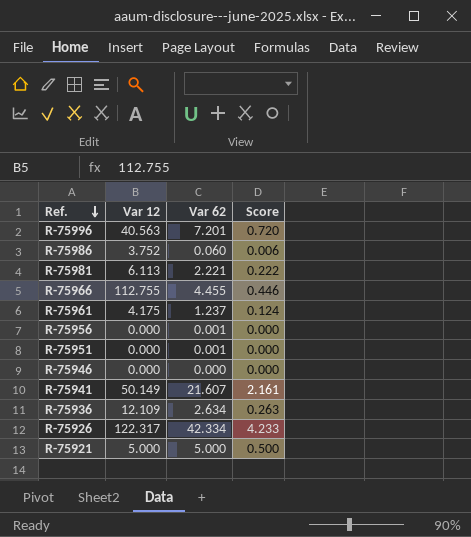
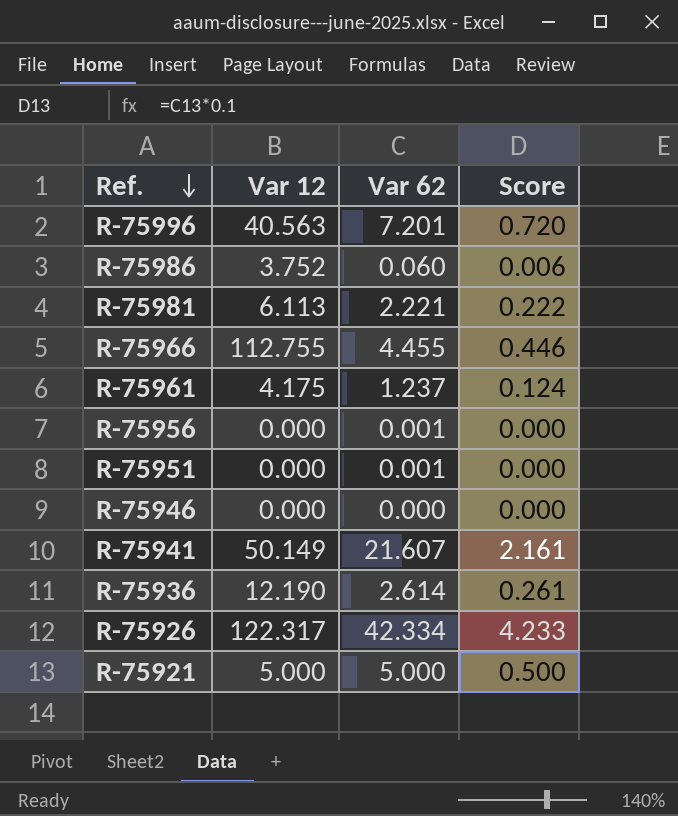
R-75936 | Var 12: 12.109 -> 12.190
R-75936 | Var 62: 2.634 -> 2.614
R-75936 | Score: 0.263 -> 0.261

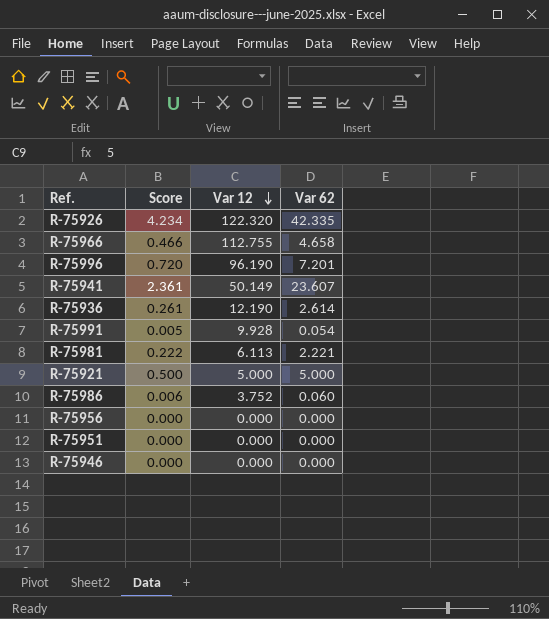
row order: Ref. descending -> Var 12 descending
column Score | position: 4 -> 2
row R-75961: 4.175 | 1.237 | 0.124 -> none
R-75926 | Score: 4.233 -> 4.234
R-75926 | Var 12: 122.317 -> 122.320
R-75926 | Var 62: 42.334 -> 42.335
R-75966 | Score: 0.446 -> 0.466
R-75966 | Var 62: 4.455 -> 4.658
R-75996 | Var 12: 40.563 -> 96.190
R-75941 | Score: 2.161 -> 2.361
R-75941 | Var 62: 21.607 -> 23.607
row R-75991: none -> 0.005 | 9.928 | 0.054
R-75956 | Var 62: 0.001 -> 0.000
R-75951 | Var 62: 0.001 -> 0.000

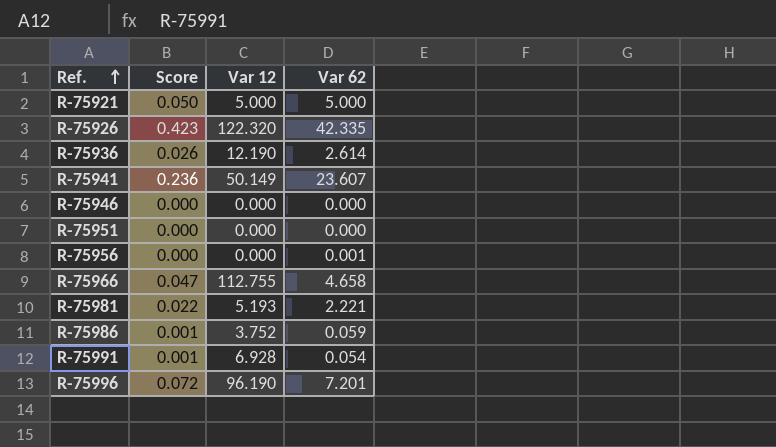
row order: Var 12 descending -> Ref. ascending
column Score | formula: [Var 62] * 0.1 -> [Var 62] * 0.01
R-75956 | Var 62: 0.000 -> 0.001
R-75981 | Var 12: 6.113 -> 5.193
R-75986 | Var 62: 0.060 -> 0.059
R-75991 | Var 12: 9.928 -> 6.928

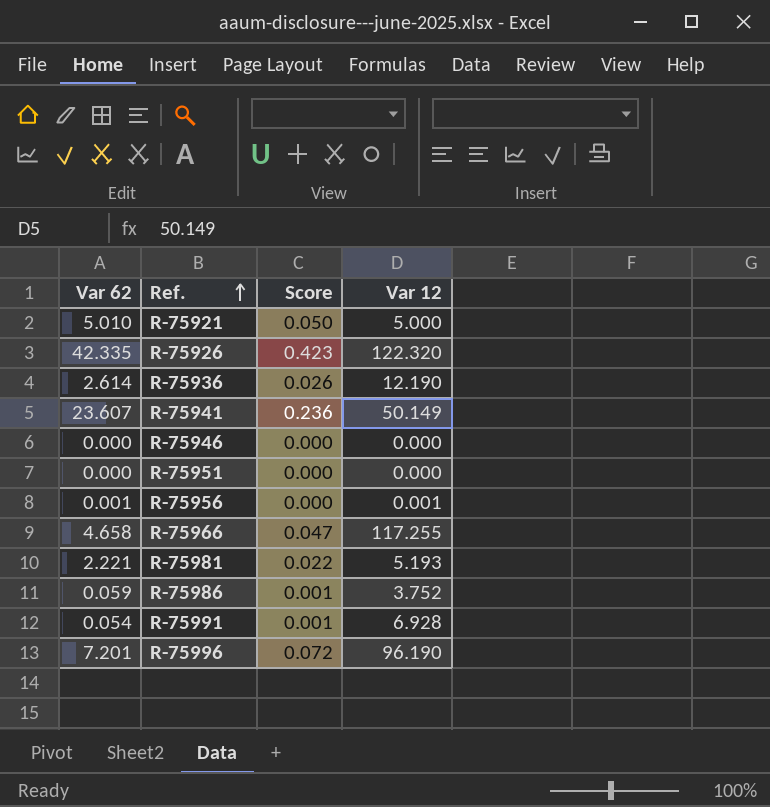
column Var 62 | position: 4 -> 1
R-75921 | Var 62: 5.000 -> 5.010
R-75956 | Var 12: 0.000 -> 0.001
R-75966 | Var 12: 112.755 -> 117.255

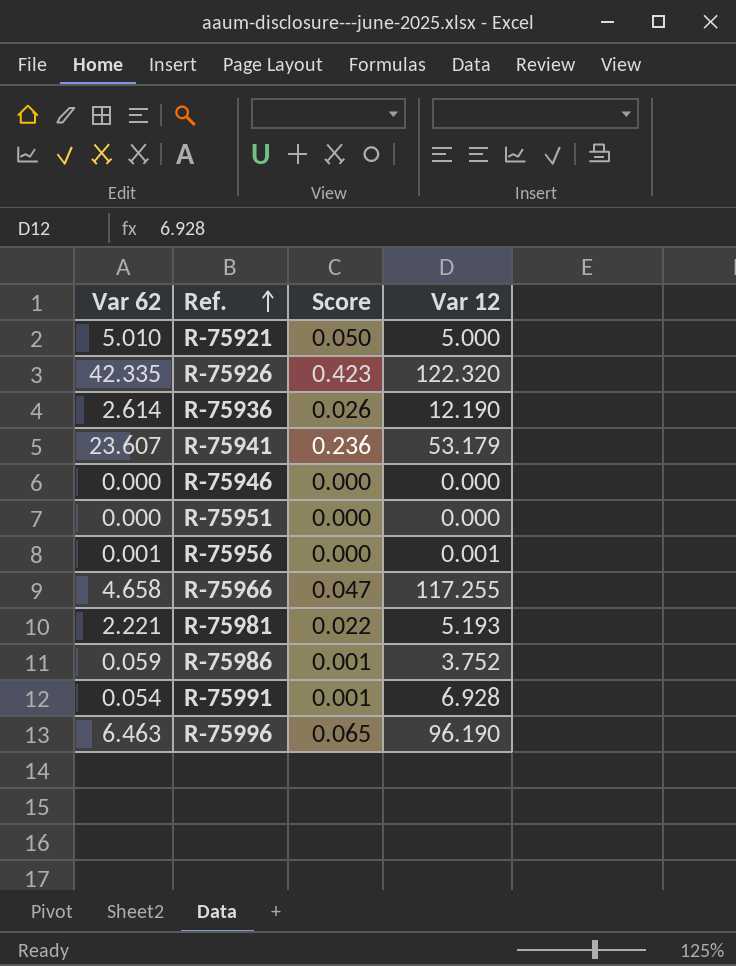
R-75941 | Var 12: 50.149 -> 53.179
R-75996 | Var 62: 7.201 -> 6.463
R-75996 | Score: 0.072 -> 0.065

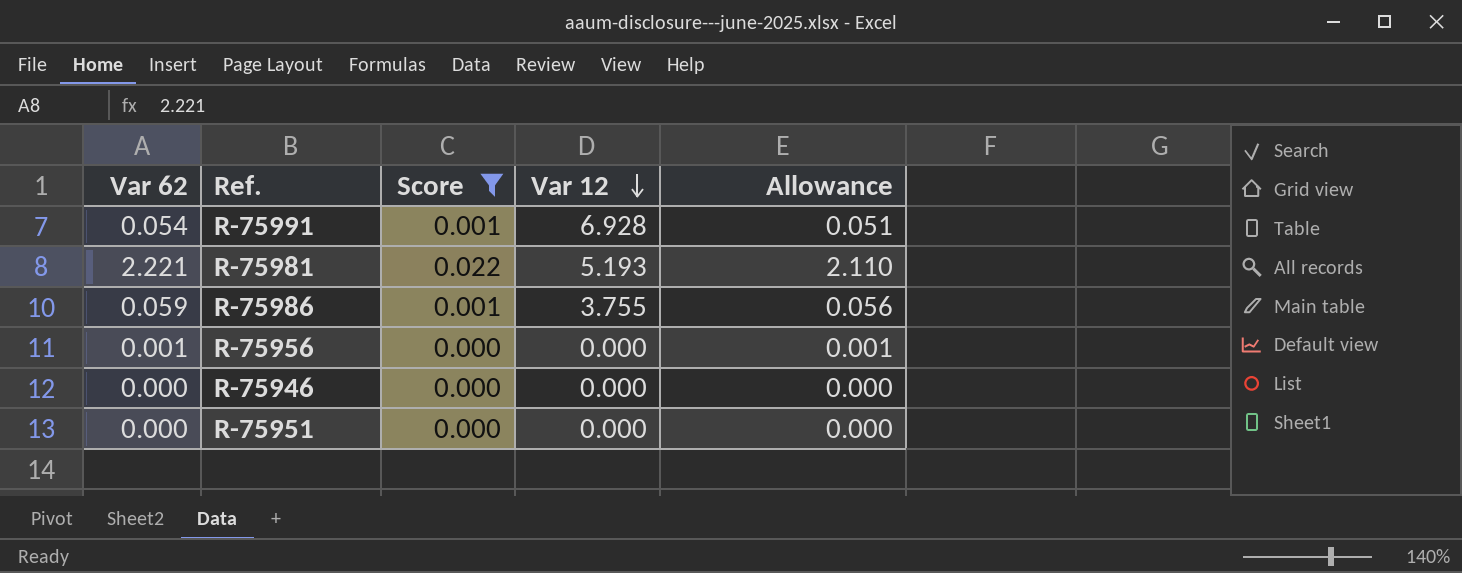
filter: none -> Score <= 0.022
row order: Ref. ascending -> Var 12 descending
column Allowance | formula: none -> [Var 62] * 0.95
R-75986 | Var 12: 3.752 -> 3.755
R-75956 | Var 12: 0.001 -> 0.000

